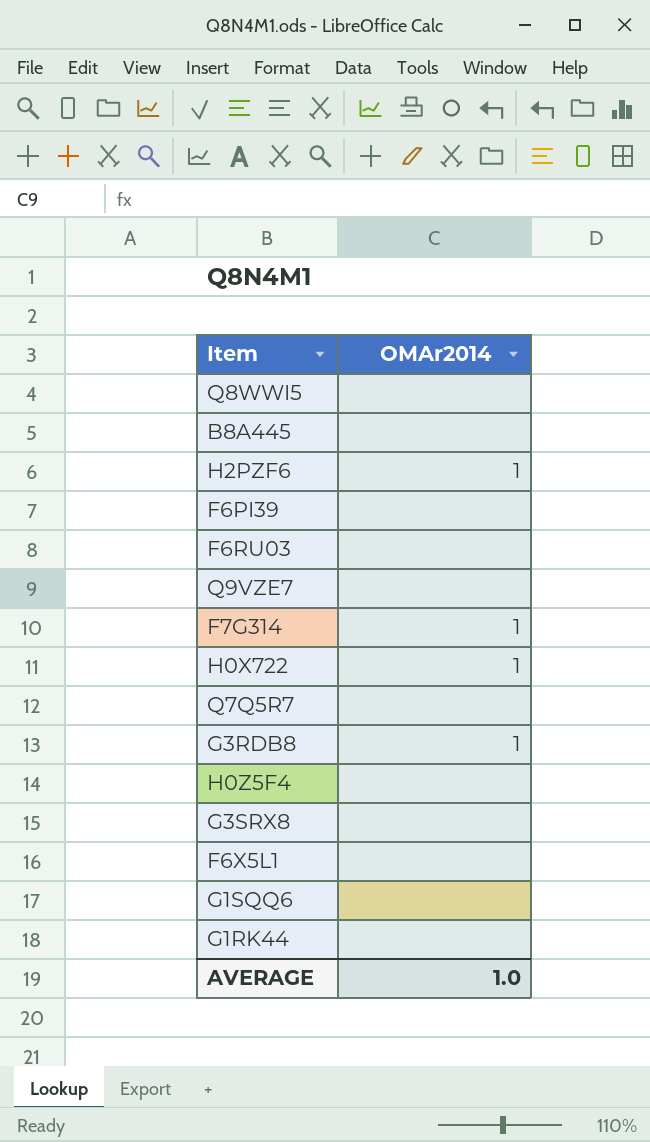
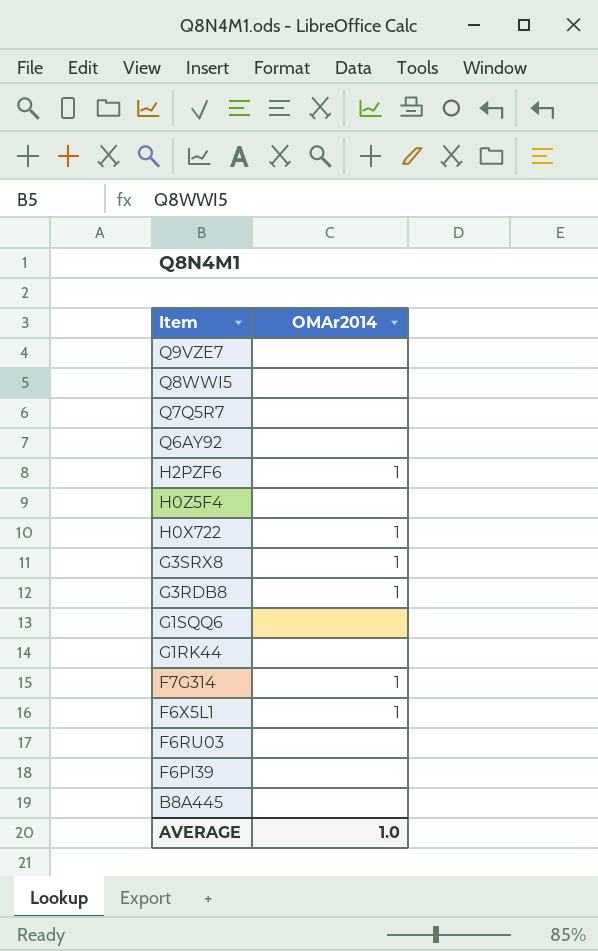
row order: none -> Item descending
row Q6AY92: none -> none
G3SRX8 | OMAr2014: none -> 1
F6X5L1 | OMAr2014: none -> 1

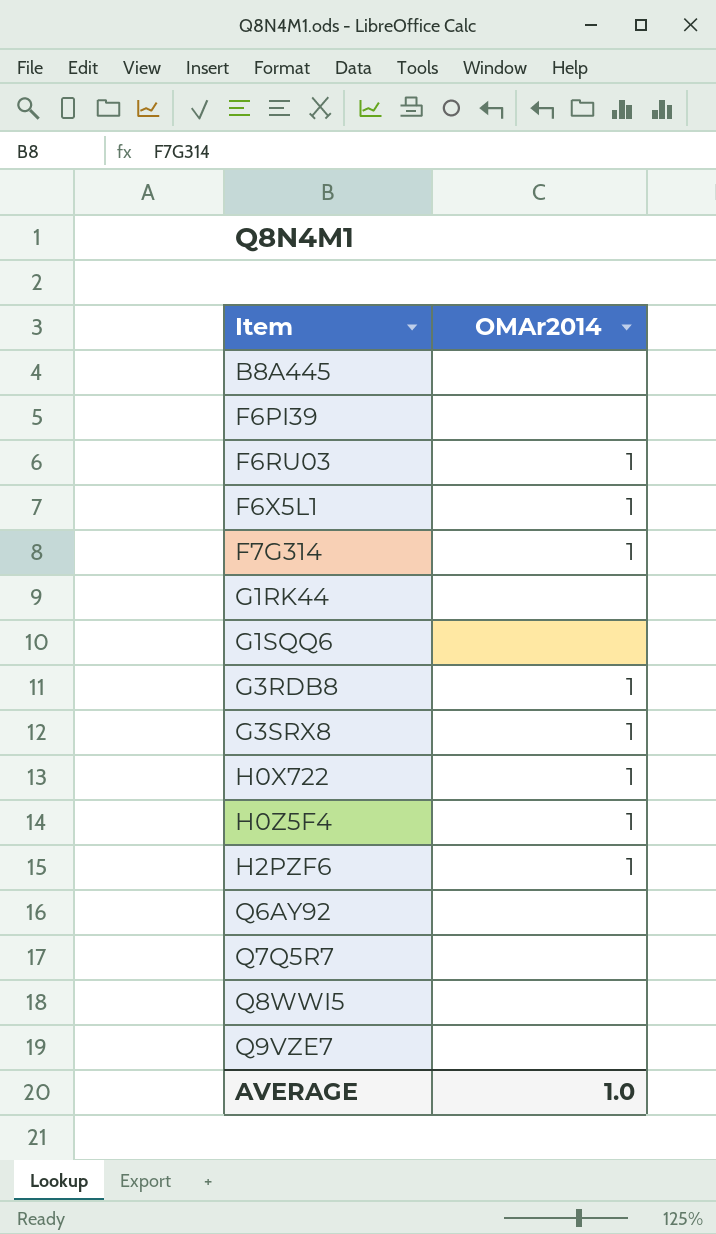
row order: Item descending -> Item ascending
F6RU03 | OMAr2014: none -> 1
H0Z5F4 | OMAr2014: none -> 1

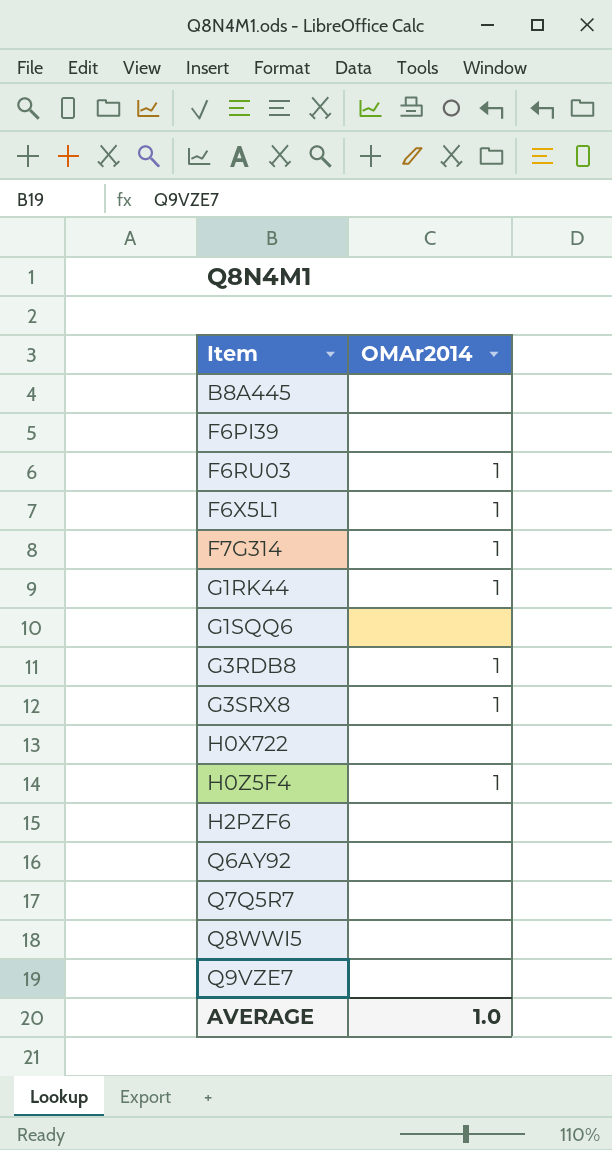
G1RK44 | OMAr2014: none -> 1
H0X722 | OMAr2014: 1 -> none
H2PZF6 | OMAr2014: 1 -> none

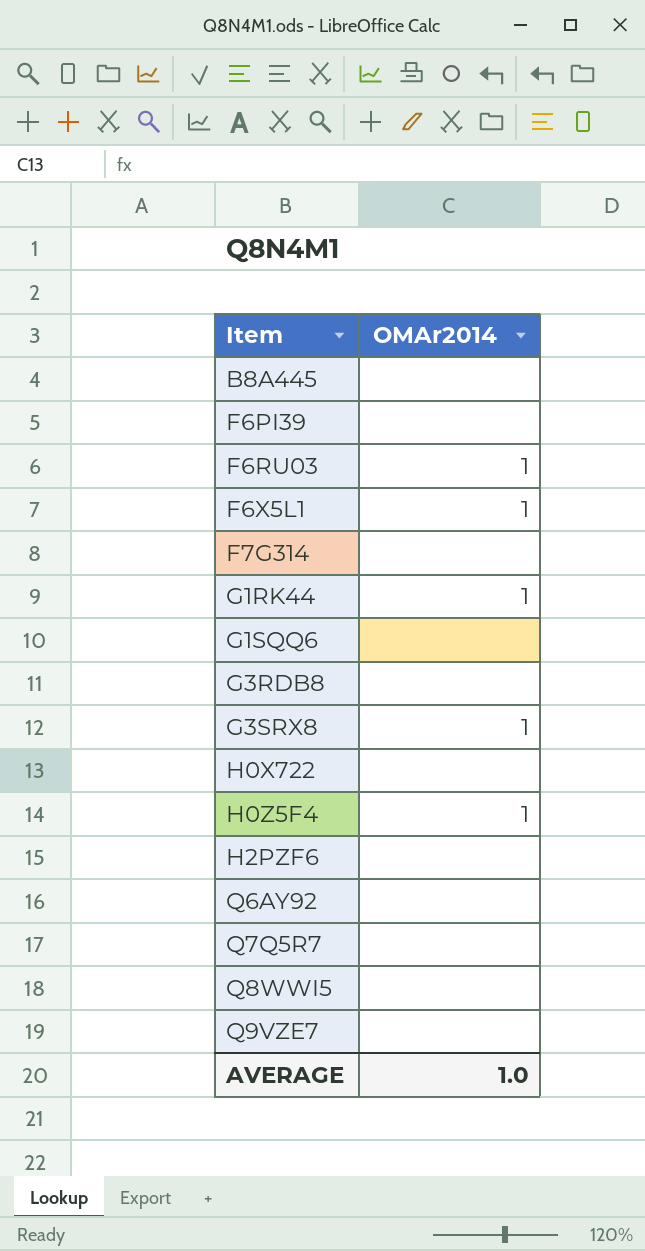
F7G314 | OMAr2014: 1 -> none
G3RDB8 | OMAr2014: 1 -> none

